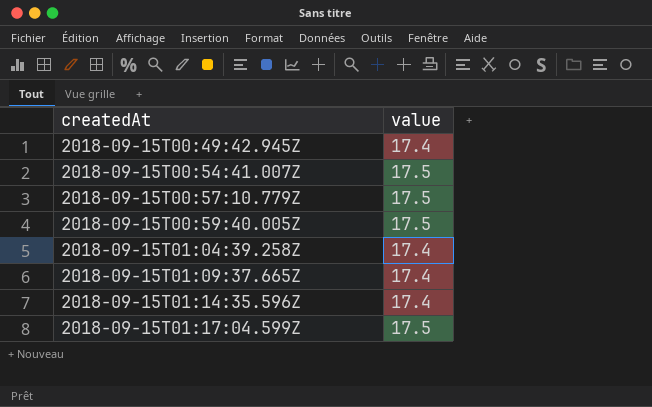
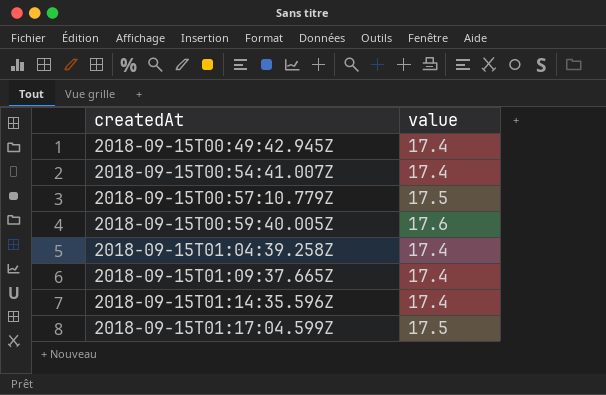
2018-09-15T00:54:41.007Z | value: 17.5 -> 17.4
2018-09-15T00:59:40.005Z | value: 17.5 -> 17.6

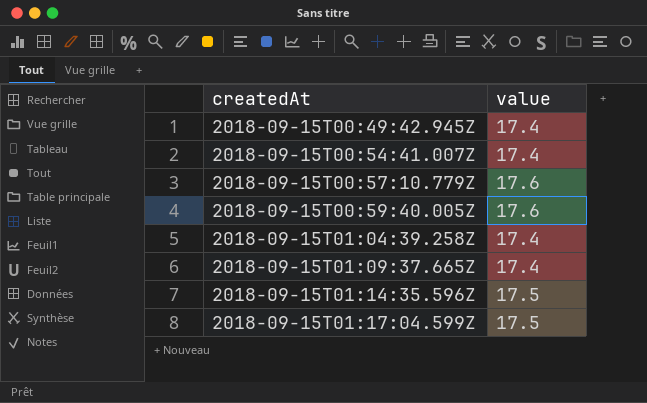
2018-09-15T00:57:10.779Z | value: 17.5 -> 17.6
2018-09-15T01:14:35.596Z | value: 17.4 -> 17.5

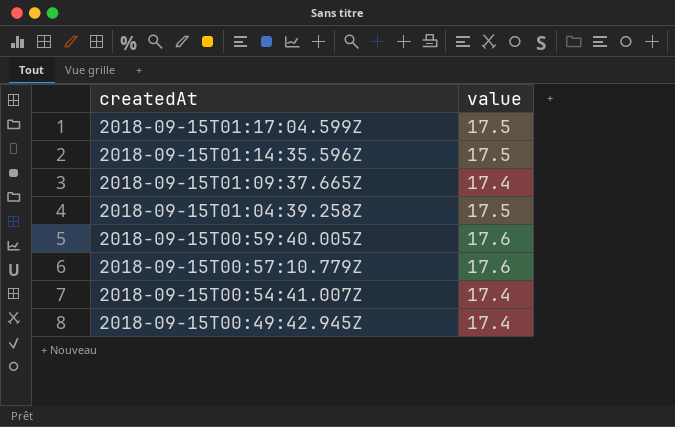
row order: createdAt ascending -> createdAt descending
2018-09-15T01:04:39.258Z | value: 17.4 -> 17.5

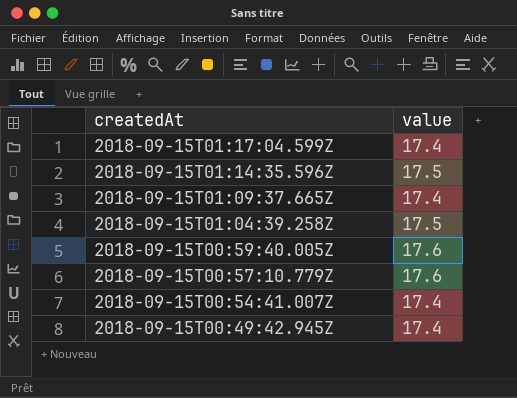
2018-09-15T01:17:04.599Z | value: 17.5 -> 17.4

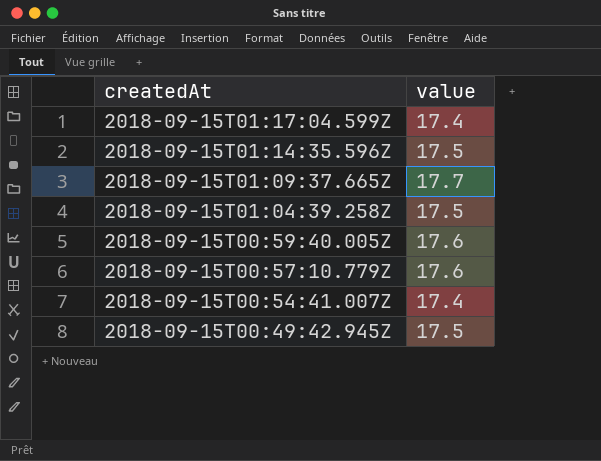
2018-09-15T01:09:37.665Z | value: 17.4 -> 17.7
2018-09-15T00:49:42.945Z | value: 17.4 -> 17.5

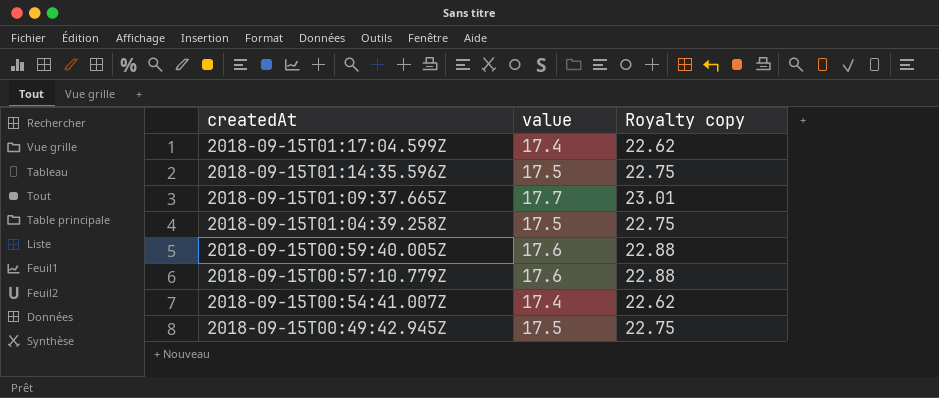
column Royalty copy | formula: none -> [value] * 1.3

